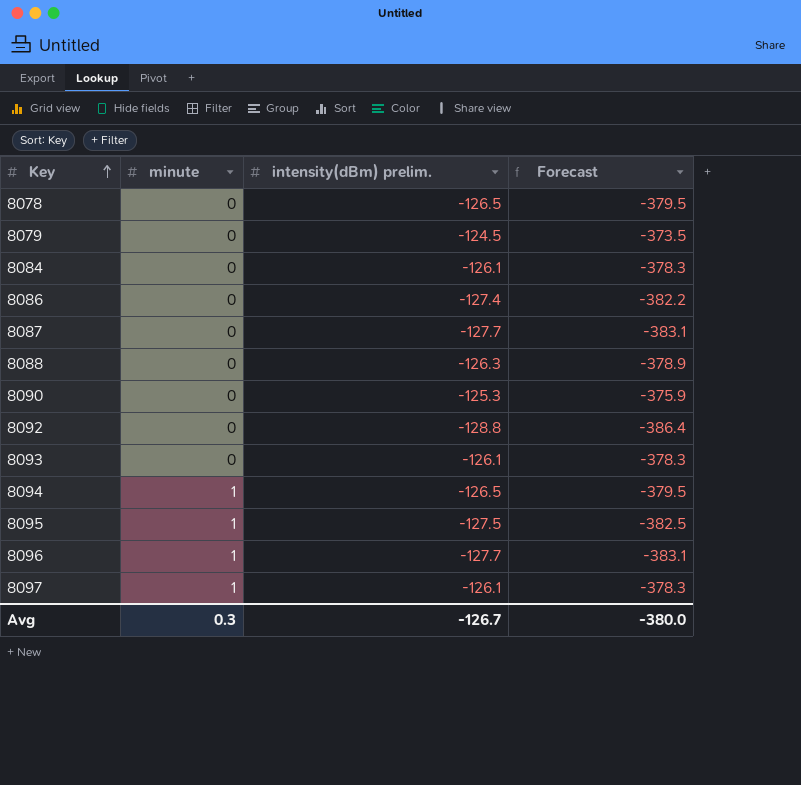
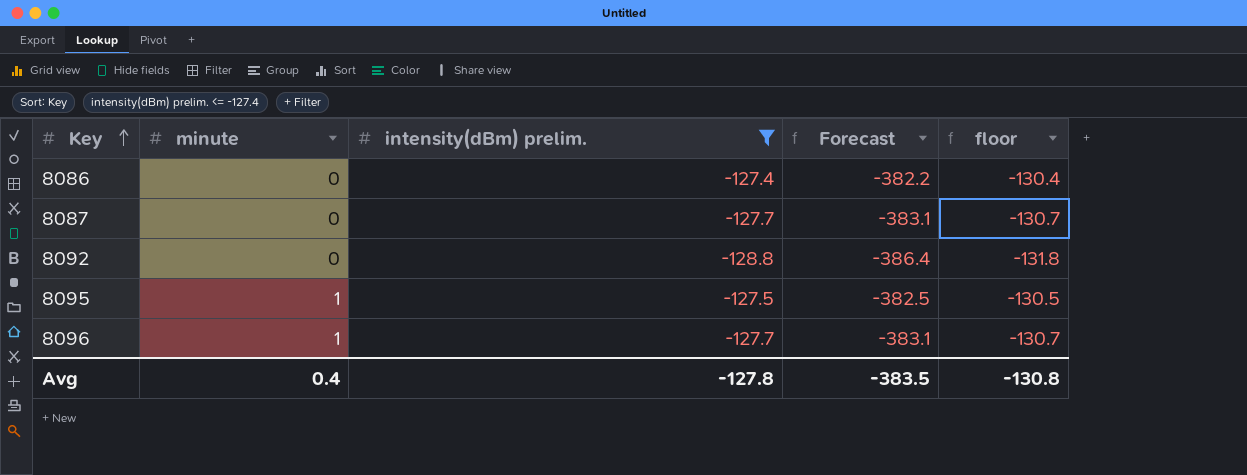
filter: none -> intensity(dBm) prelim. <= -127.4
column floor | formula: none -> [intensity(dBm) prelim.] - 3
Avg | minute: 0.3 -> 0.4
Avg | intensity(dBm) prelim.: -126.7 -> -127.8
Avg | Forecast: -380.0 -> -383.5

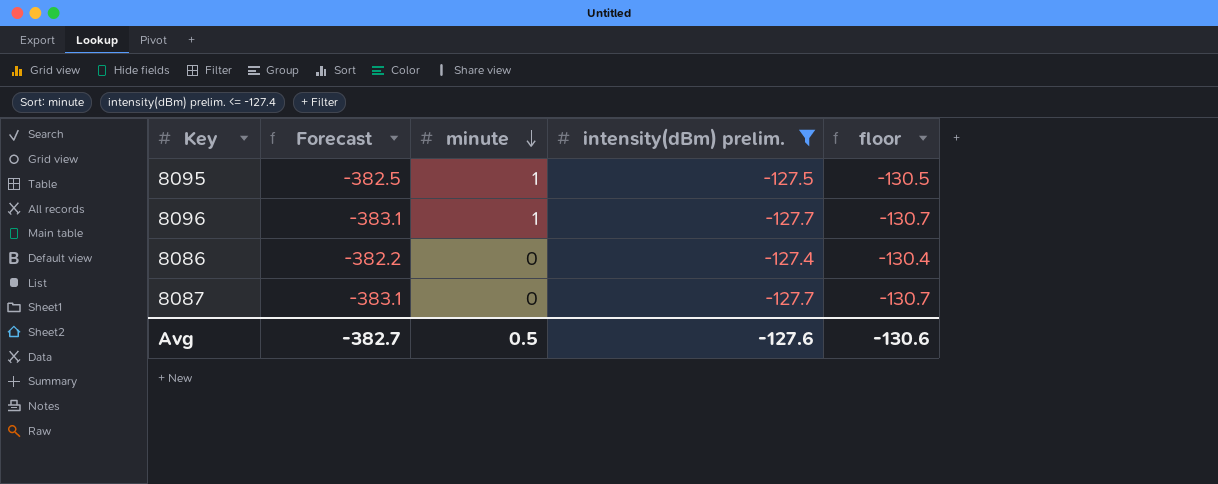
row order: Key ascending -> minute descending
column Forecast | position: 4 -> 2
row 8092: 0 | -128.8 | -386.4 | -131.8 -> none
Avg | Forecast: -383.5 -> -382.7
Avg | minute: 0.4 -> 0.5
Avg | intensity(dBm) prelim.: -127.8 -> -127.6
Avg | floor: -130.8 -> -130.6

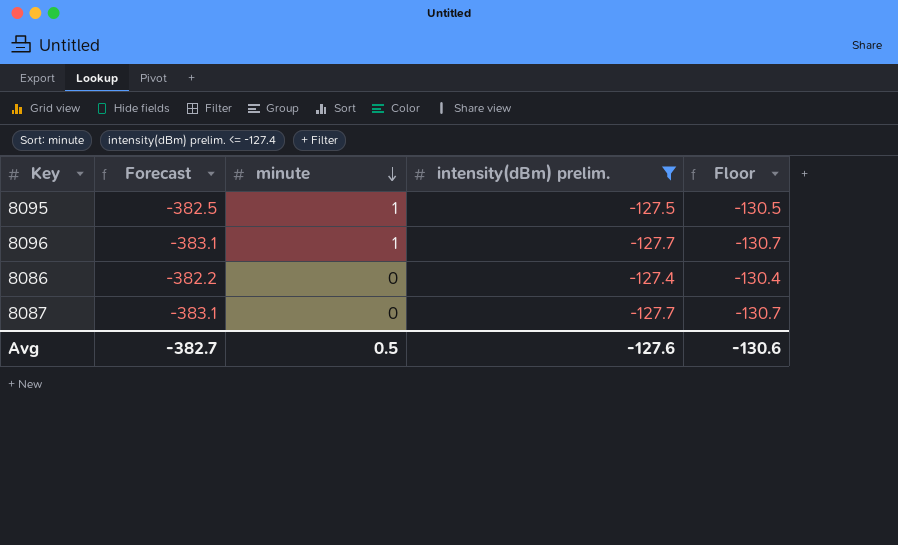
column name: floor -> Floor

